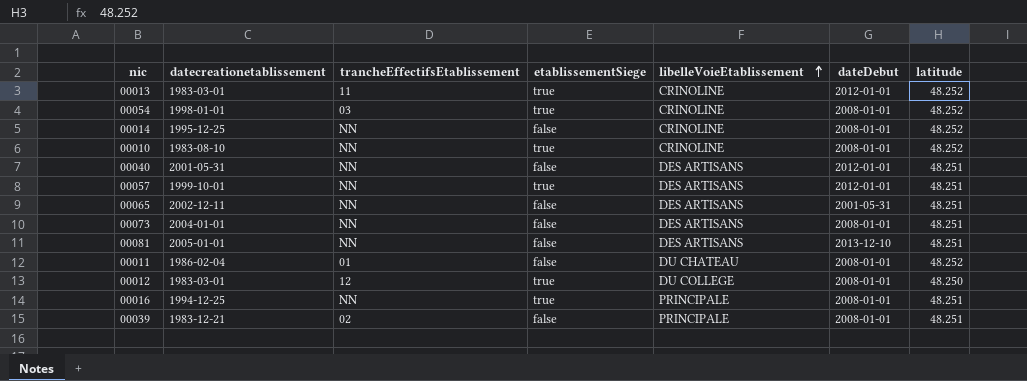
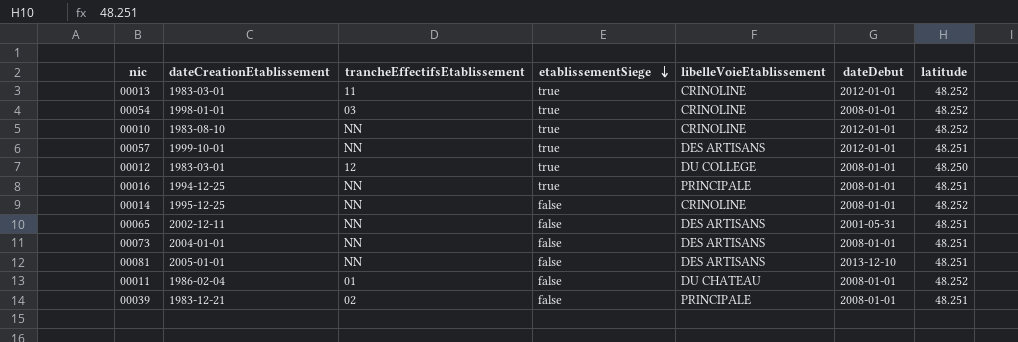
row order: libelleVoieEtablissement ascending -> etablissementSiege descending
column name: datecreationetablissement -> dateCreationEtablissement
row 00040: 2001-05-31 | NN | false | DES ARTISANS | 2012-01-01 | 48.251 -> none
00010 | dateDebut: 2008-01-01 -> 2012-01-01

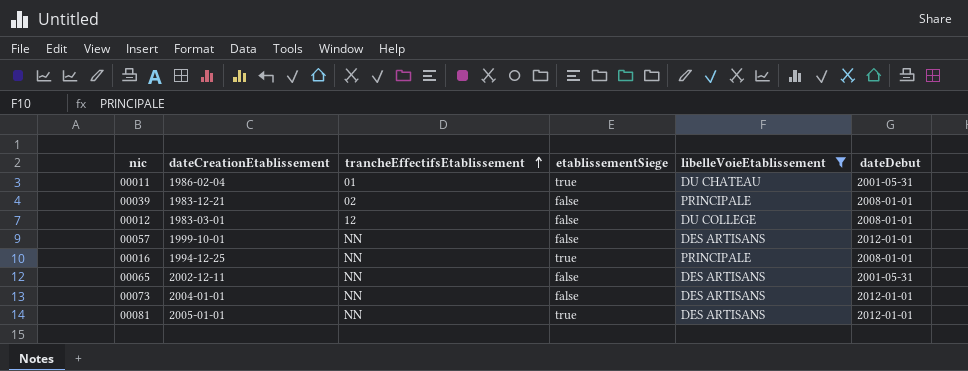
filter: none -> libelleVoieEtablissement != CRINOLINE
row order: etablissementSiege descending -> trancheEffectifsEtablissement ascending
column latitude | position: 7 -> none
00011 | etablissementSiege: false -> true
00011 | dateDebut: 2008-01-01 -> 2001-05-31
00012 | etablissementSiege: true -> false
00057 | etablissementSiege: true -> false
00073 | dateDebut: 2008-01-01 -> 2012-01-01
00081 | etablissementSiege: false -> true
00081 | dateDebut: 2013-12-10 -> 2012-01-01

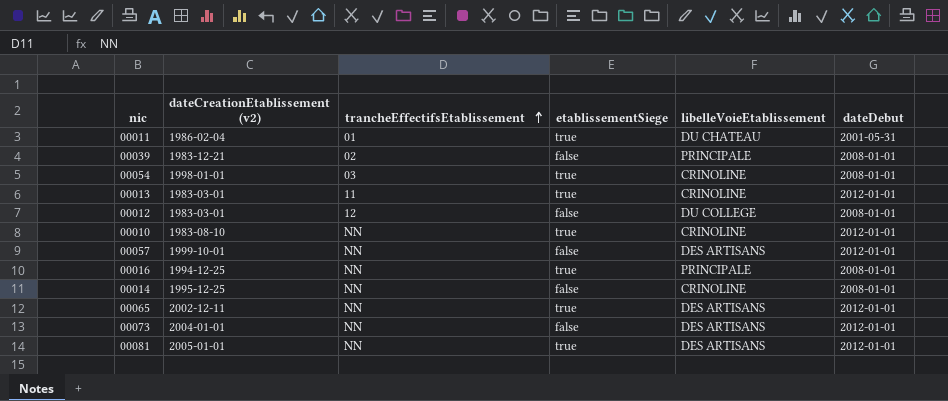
filter: libelleVoieEtablissement != CRINOLINE -> none
column name: dateCreationEtablissement -> dateCreationEtablissement (v2)
00065 | etablissementSiege: false -> true
00065 | dateDebut: 2001-05-31 -> 2012-01-01

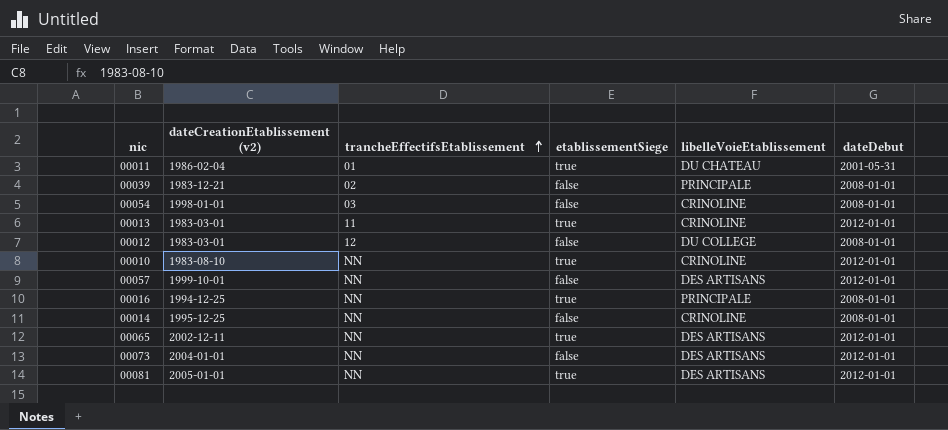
00054 | etablissementSiege: true -> false

